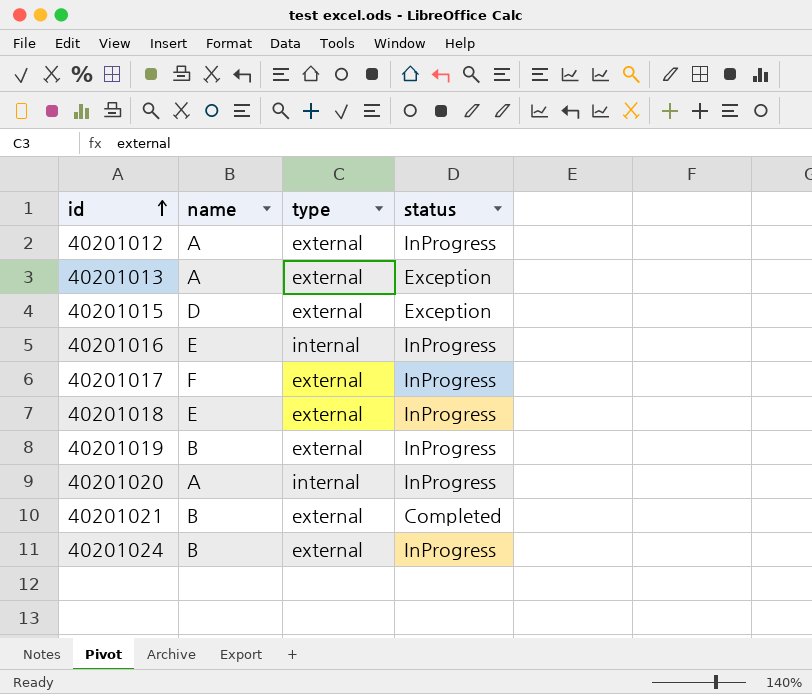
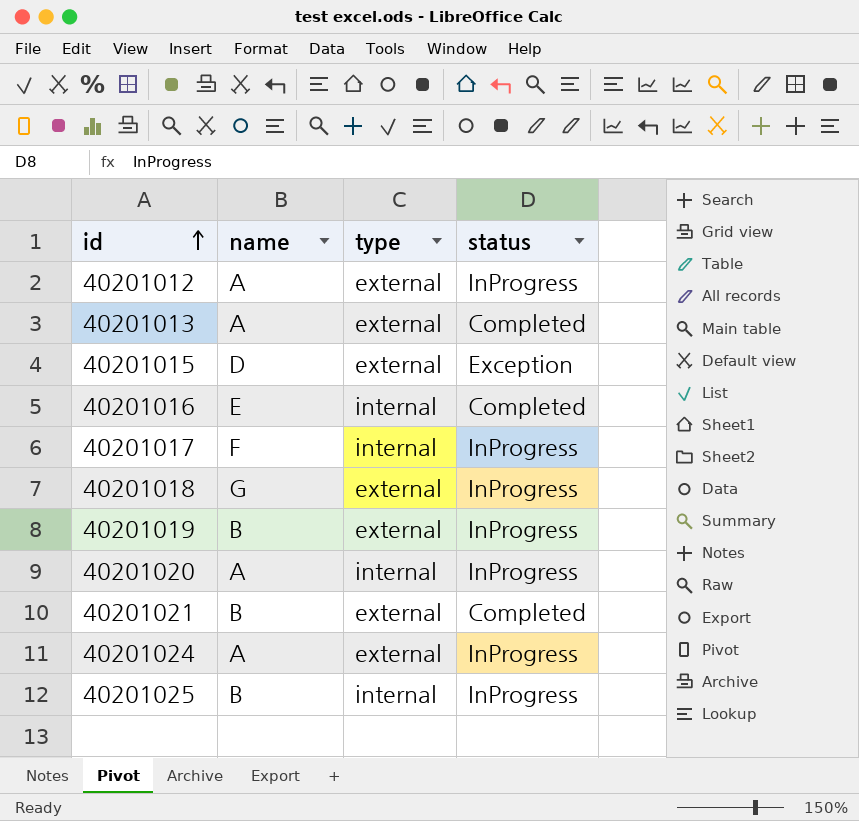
40201013 | status: Exception -> Completed
40201016 | status: InProgress -> Completed
40201017 | type: external -> internal
40201018 | name: E -> G
40201024 | name: B -> A
row 40201025: none -> B | internal | InProgress

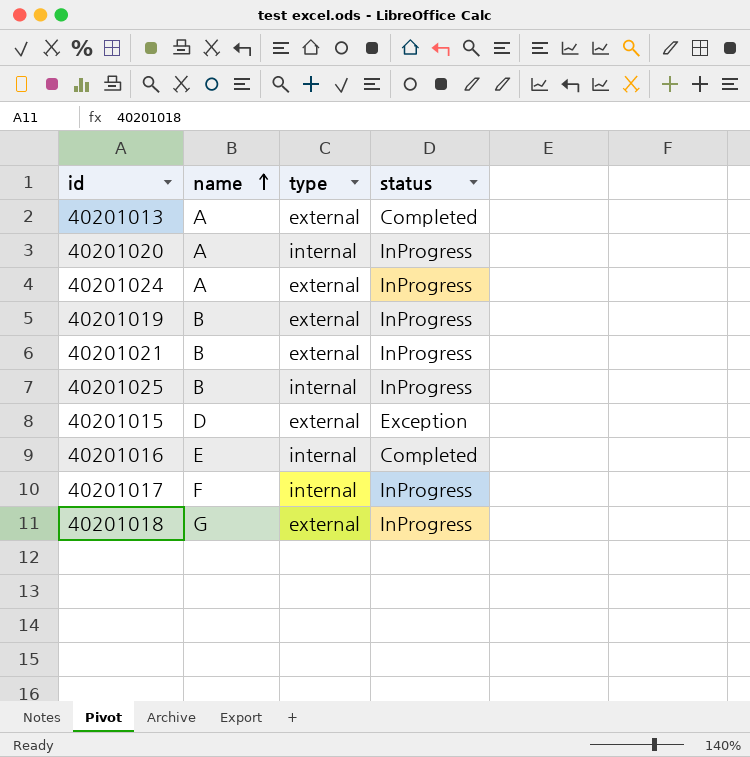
row order: id ascending -> name ascending
row 40201012: A | external | InProgress -> none
40201021 | status: Completed -> InProgress

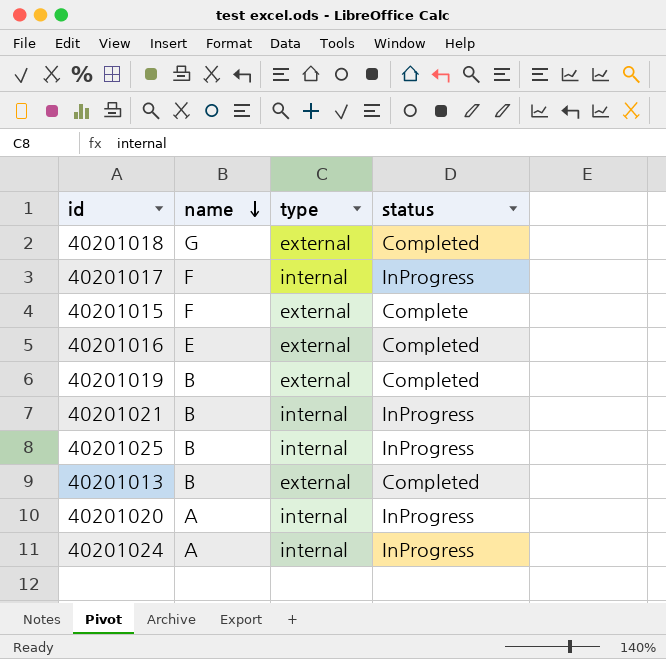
row order: name ascending -> name descending
40201018 | status: InProgress -> Completed
40201015 | name: D -> F
40201015 | status: Exception -> Complete
40201016 | type: internal -> external
40201019 | status: InProgress -> Completed
40201021 | type: external -> internal
40201013 | name: A -> B
40201024 | type: external -> internal

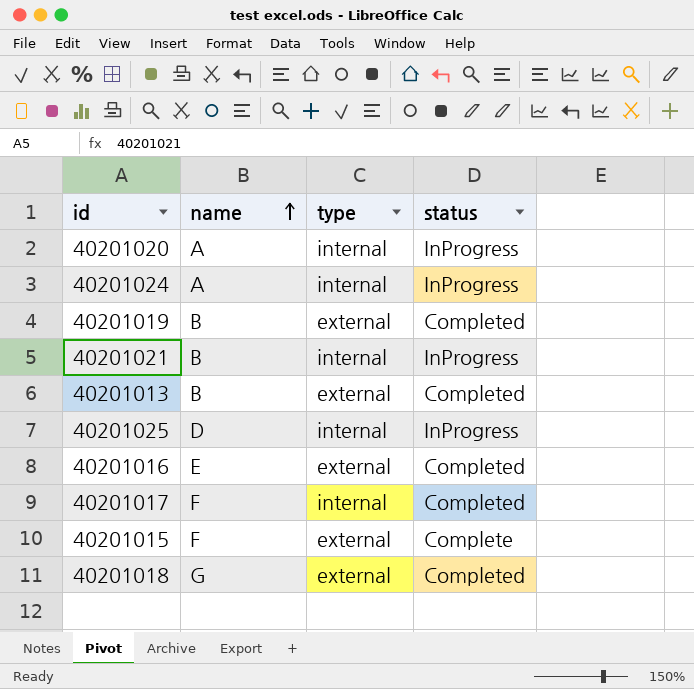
row order: name descending -> name ascending
40201025 | name: B -> D
40201017 | status: InProgress -> Completed

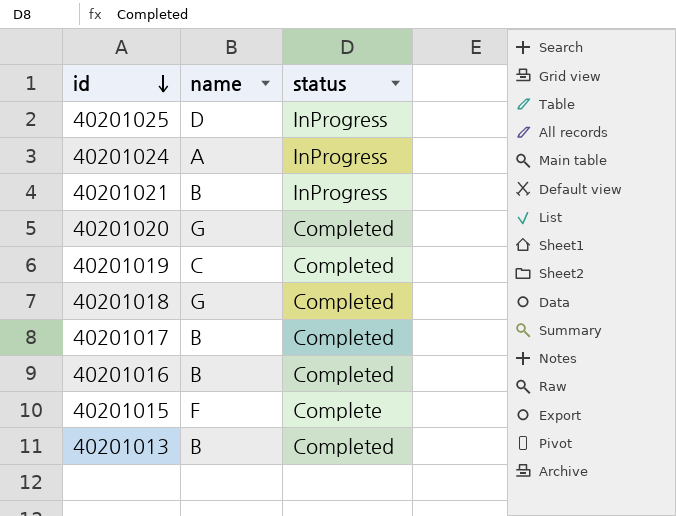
row order: name ascending -> id descending
column type | position: 3 -> none
40201020 | name: A -> G
40201020 | status: InProgress -> Completed
40201019 | name: B -> C
40201017 | name: F -> B
40201016 | name: E -> B

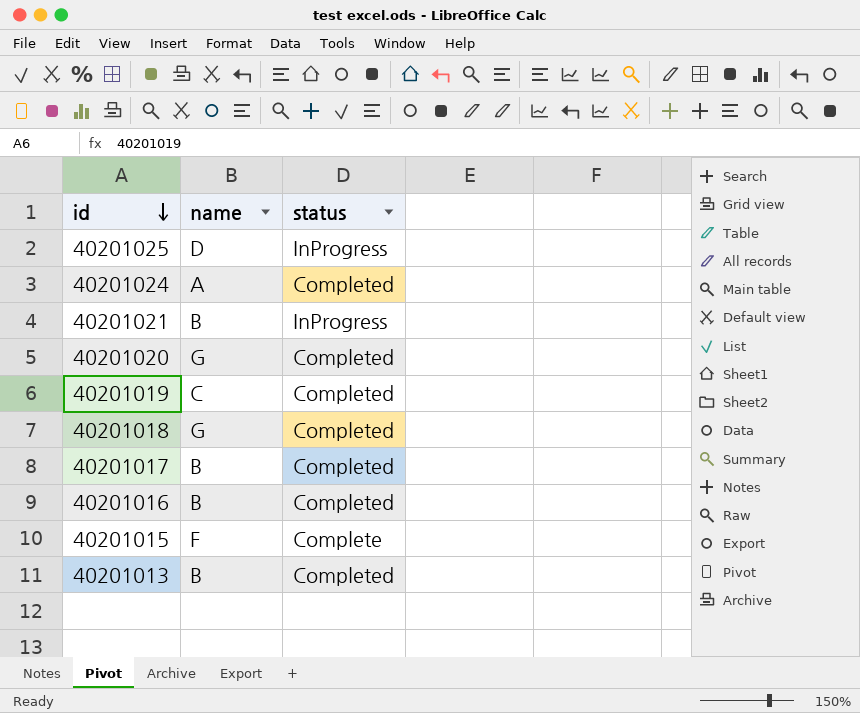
40201024 | status: InProgress -> Completed

